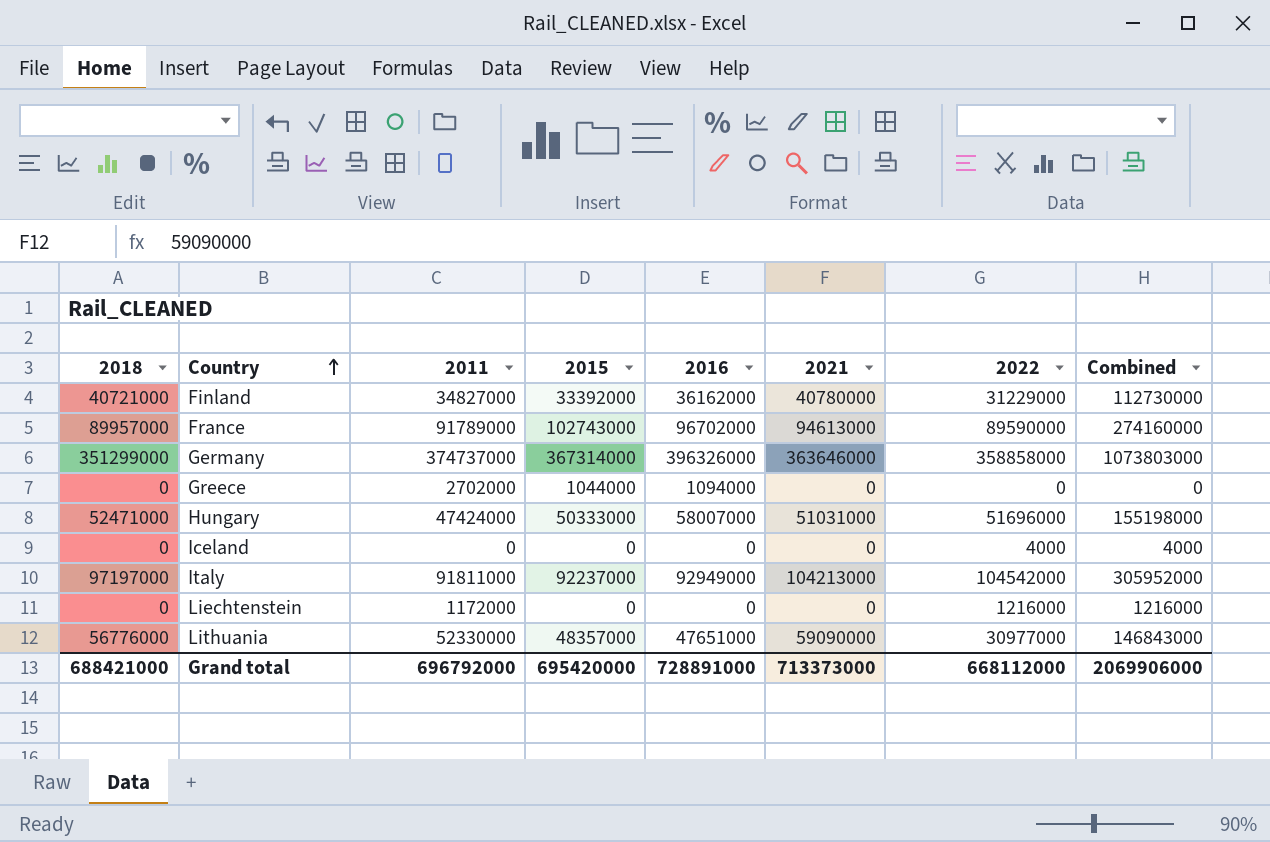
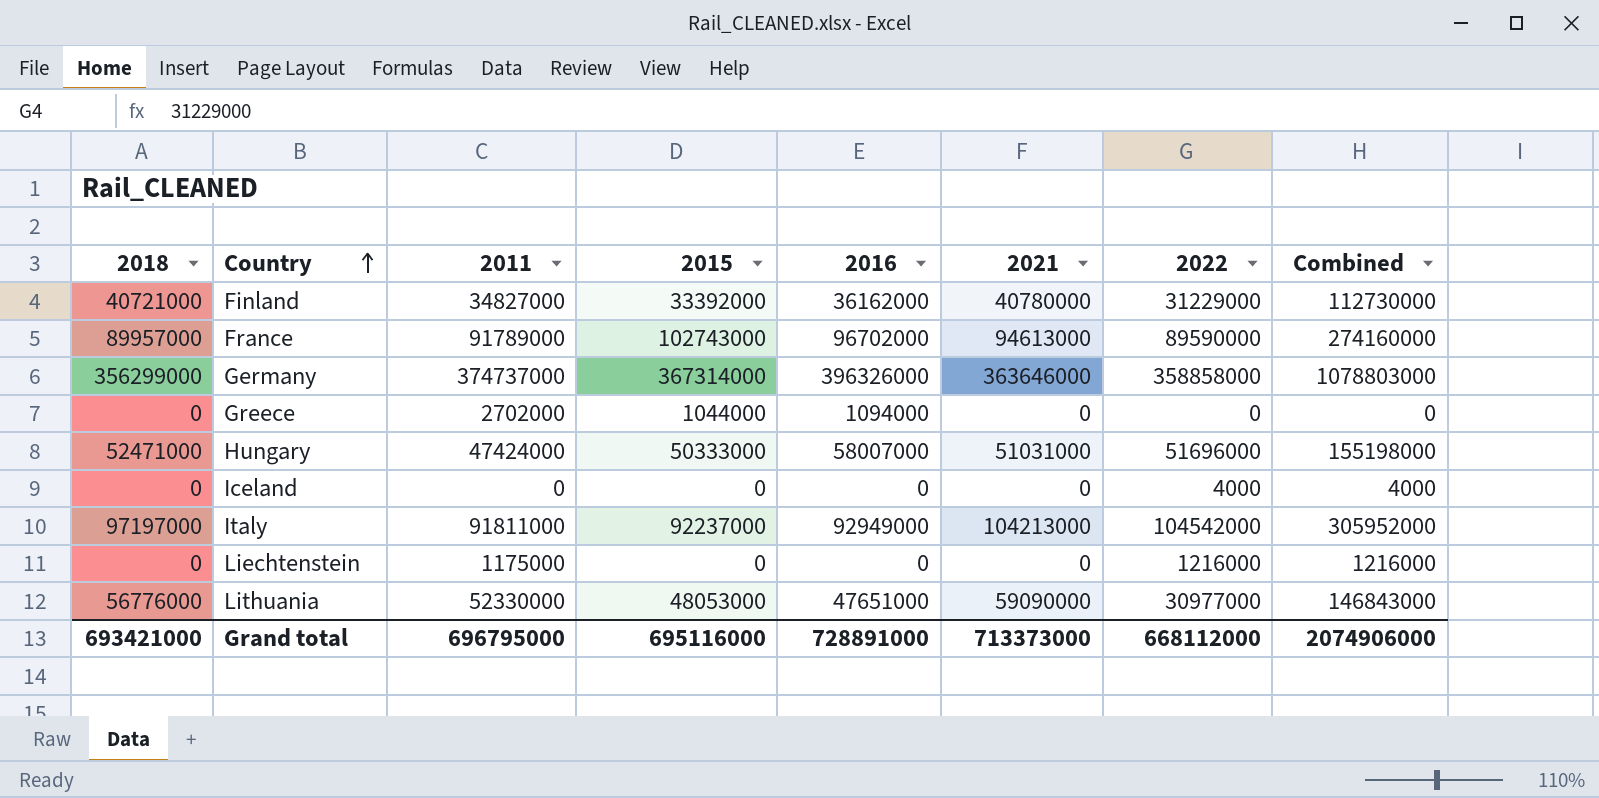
Germany | 2018: 351299000 -> 356299000
Germany | Combined: 1073803000 -> 1078803000
Liechtenstein | 2011: 1172000 -> 1175000
Lithuania | 2015: 48357000 -> 48053000
Grand total | 2018: 688421000 -> 693421000
Grand total | 2011: 696792000 -> 696795000
Grand total | 2015: 695420000 -> 695116000
Grand total | Combined: 2069906000 -> 2074906000

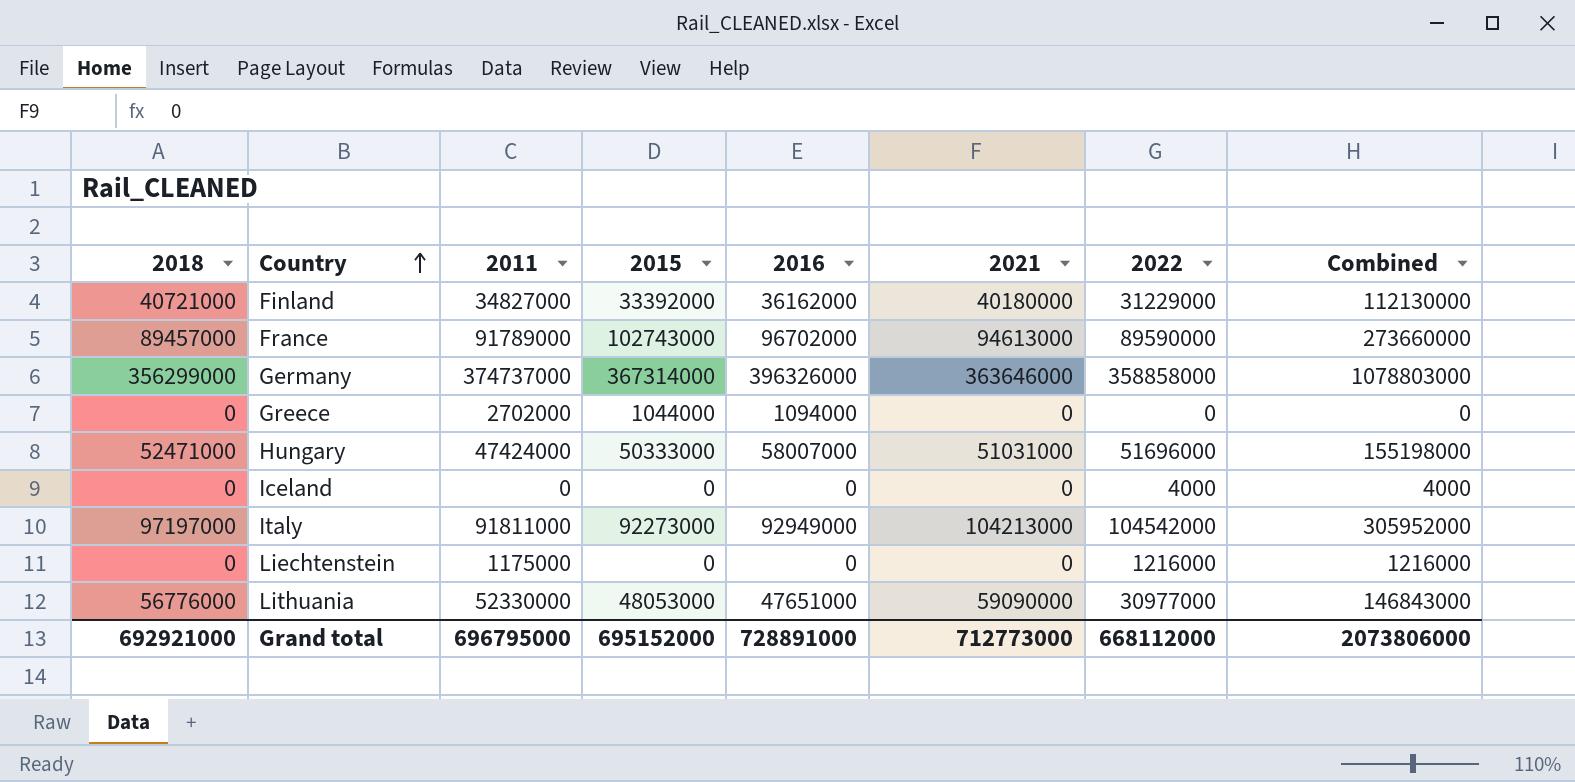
Finland | 2021: 40780000 -> 40180000
Finland | Combined: 112730000 -> 112130000
France | 2018: 89957000 -> 89457000
France | Combined: 274160000 -> 273660000
Italy | 2015: 92237000 -> 92273000
Grand total | 2018: 693421000 -> 692921000
Grand total | 2015: 695116000 -> 695152000
Grand total | 2021: 713373000 -> 712773000
Grand total | Combined: 2074906000 -> 2073806000

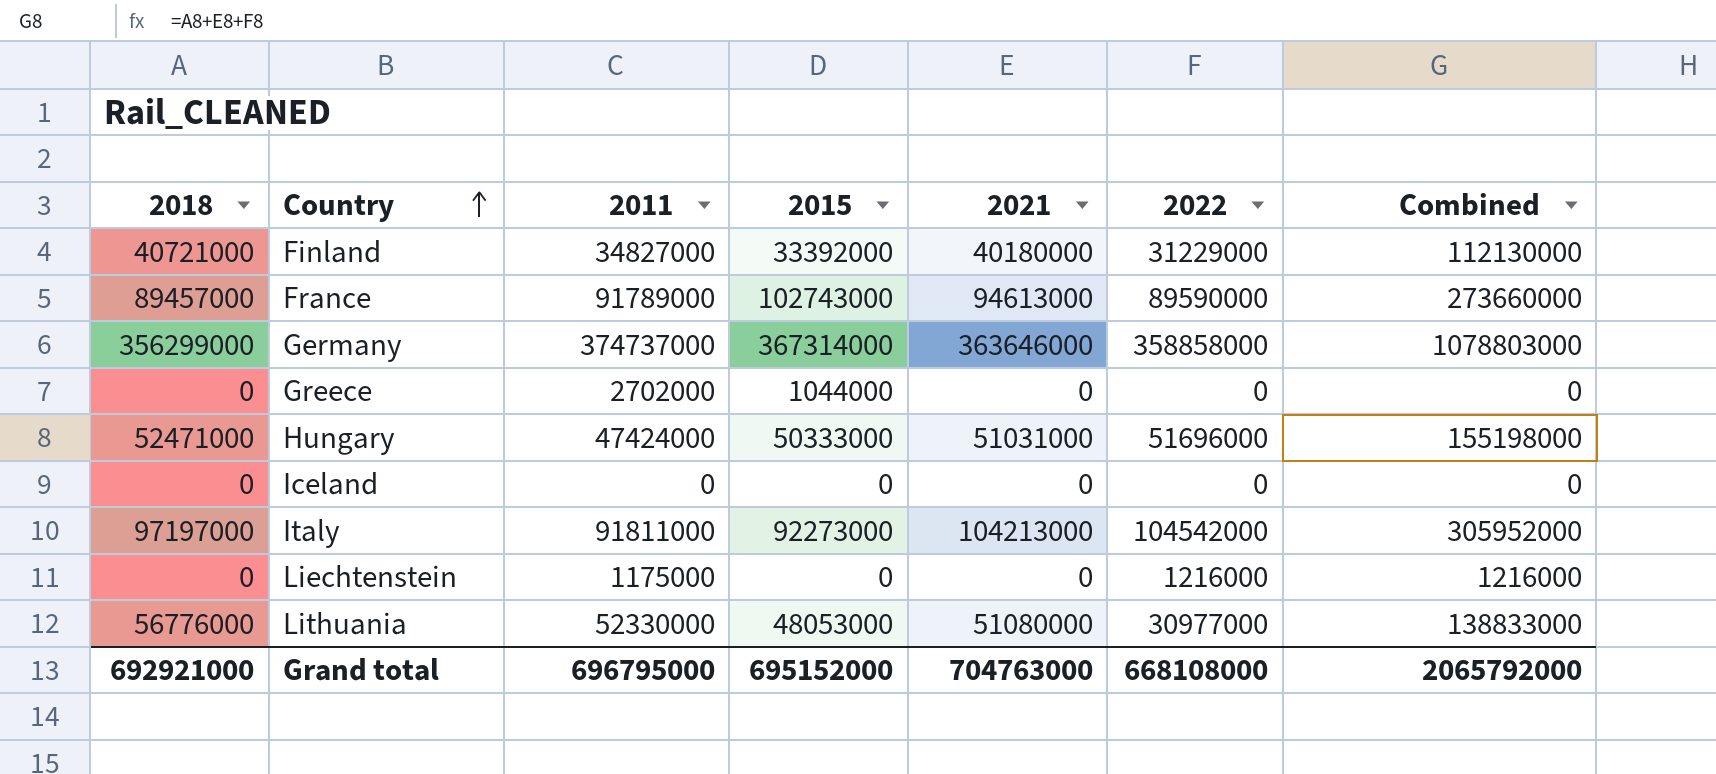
column 2016 | position: 5 -> none
Iceland | 2022: 4000 -> 0
Iceland | Combined: 4000 -> 0
Lithuania | 2021: 59090000 -> 51080000
Lithuania | Combined: 146843000 -> 138833000
Grand total | 2021: 712773000 -> 704763000
Grand total | 2022: 668112000 -> 668108000
Grand total | Combined: 2073806000 -> 2065792000

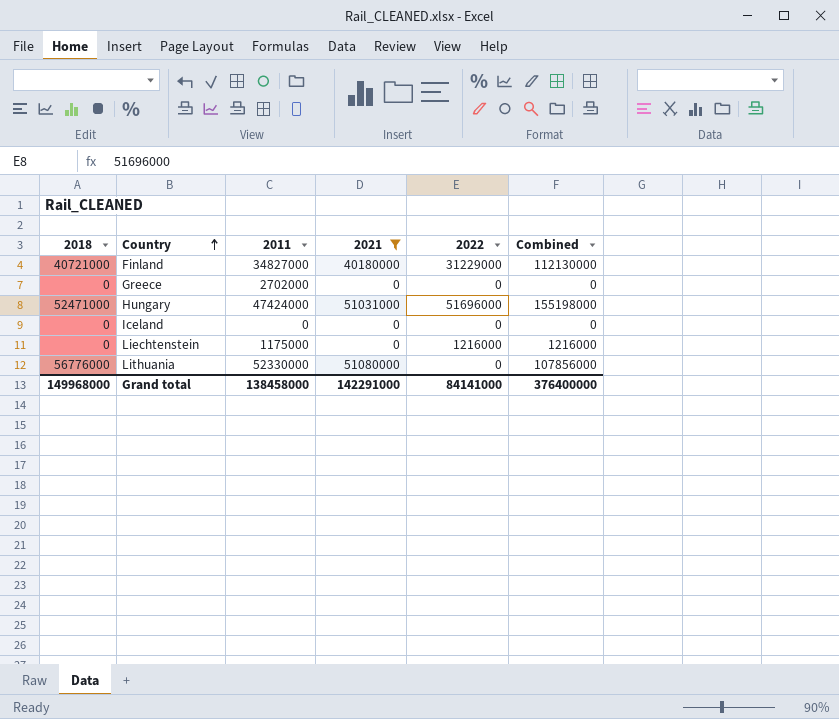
filter: none -> 2021 <= 51080000
column 2015 | position: 4 -> none
Lithuania | 2022: 30977000 -> 0
Lithuania | Combined: 138833000 -> 107856000
Grand total | 2018: 692921000 -> 149968000
Grand total | 2011: 696795000 -> 138458000
Grand total | 2021: 704763000 -> 142291000
Grand total | 2022: 668108000 -> 84141000
Grand total | Combined: 2065792000 -> 376400000

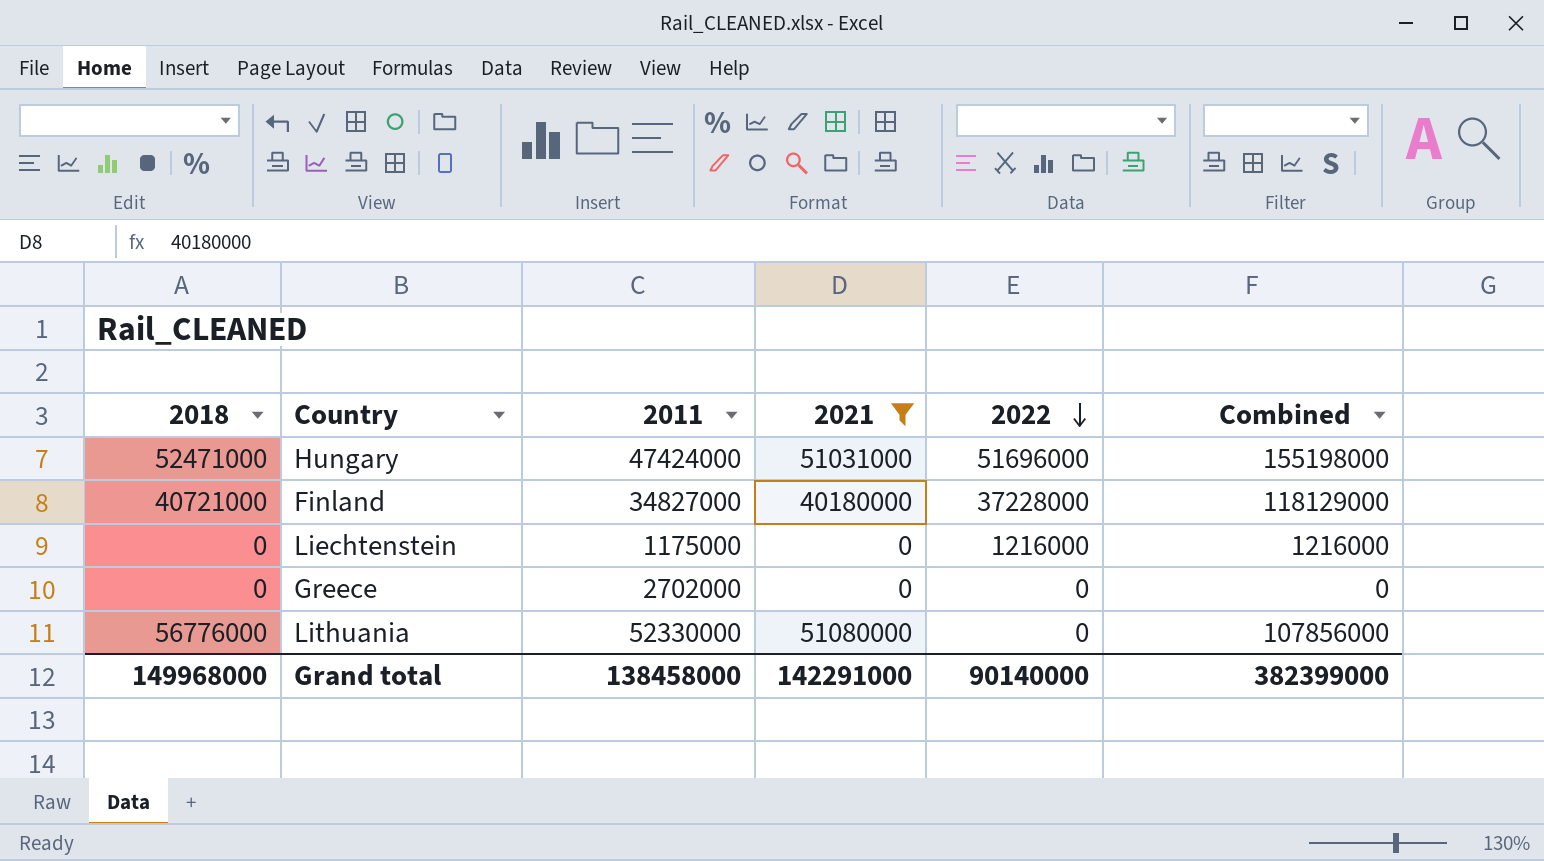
row order: Country ascending -> 2022 descending
row Iceland: 0 | 0 | 0 | 0 | 0 -> none
Finland | 2022: 31229000 -> 37228000
Finland | Combined: 112130000 -> 118129000
Grand total | 2022: 84141000 -> 90140000
Grand total | Combined: 376400000 -> 382399000

